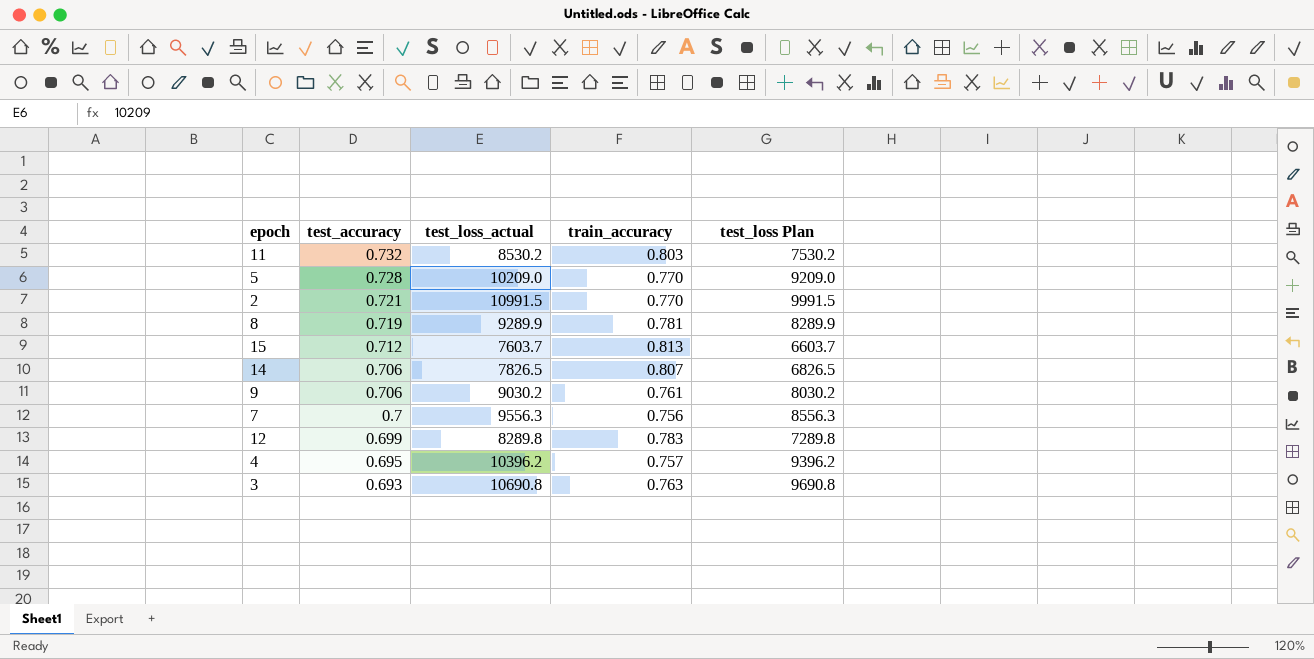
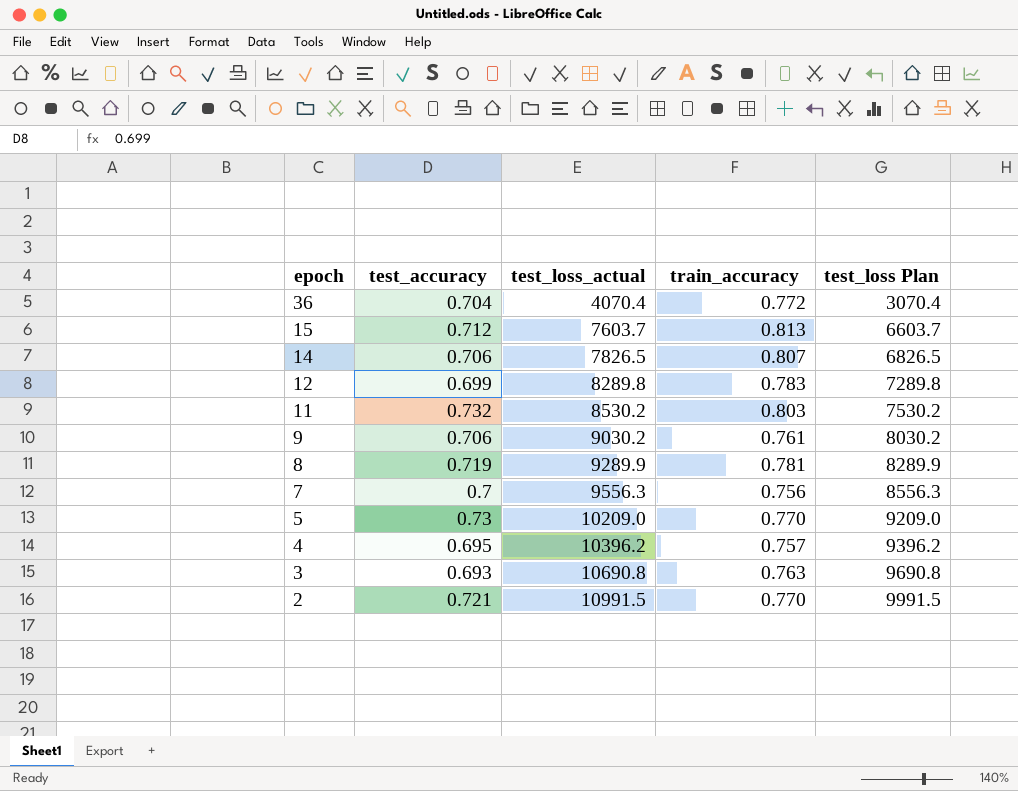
row order: test_accuracy descending -> epoch descending
row 36: none -> 0.704 | 4070.4 | 0.772 | 3070.4
5 | test_accuracy: 0.728 -> 0.73

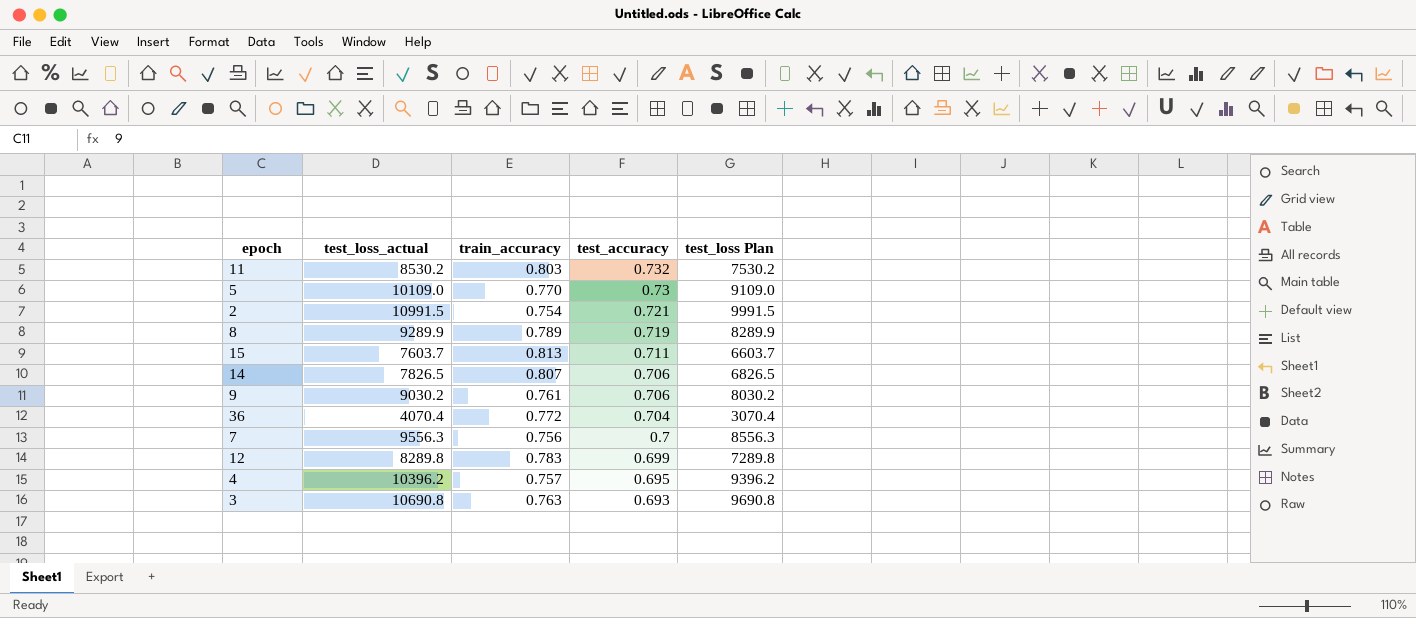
row order: epoch descending -> test_accuracy descending
column test_accuracy | position: 2 -> 4
5 | test_loss_actual: 10209.0 -> 10109.0
5 | test_loss Plan: 9209.0 -> 9109.0
2 | train_accuracy: 0.770 -> 0.754
8 | train_accuracy: 0.781 -> 0.789
15 | test_accuracy: 0.712 -> 0.711

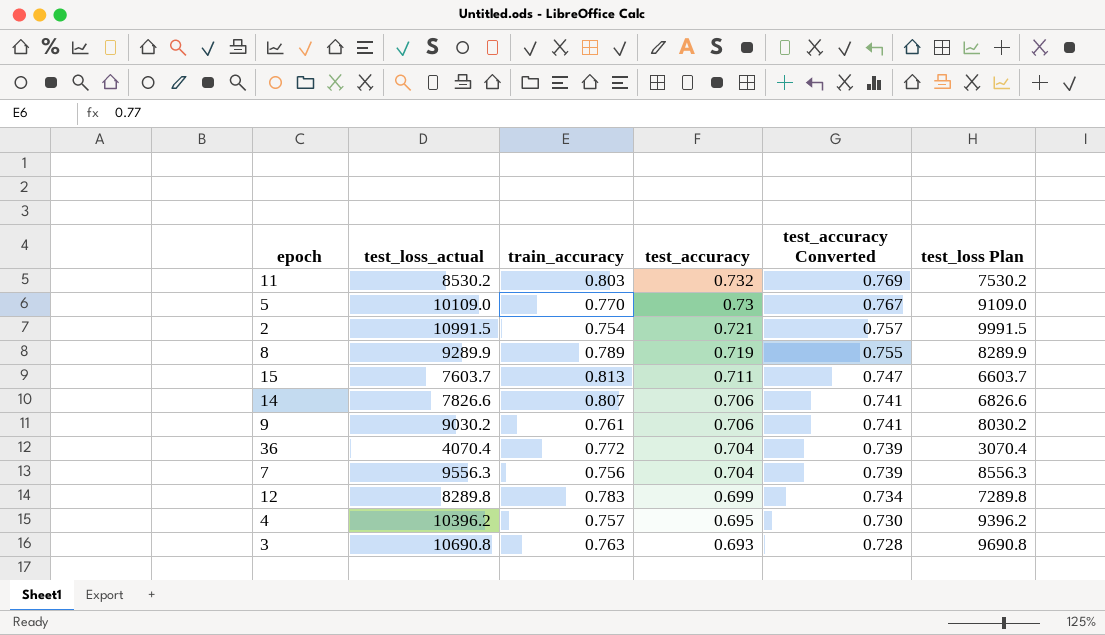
column test_accuracy Converted | formula: none -> [test_accuracy] * 1.05
14 | test_loss_actual: 7826.5 -> 7826.6
14 | test_loss Plan: 6826.5 -> 6826.6
7 | test_accuracy: 0.7 -> 0.704

